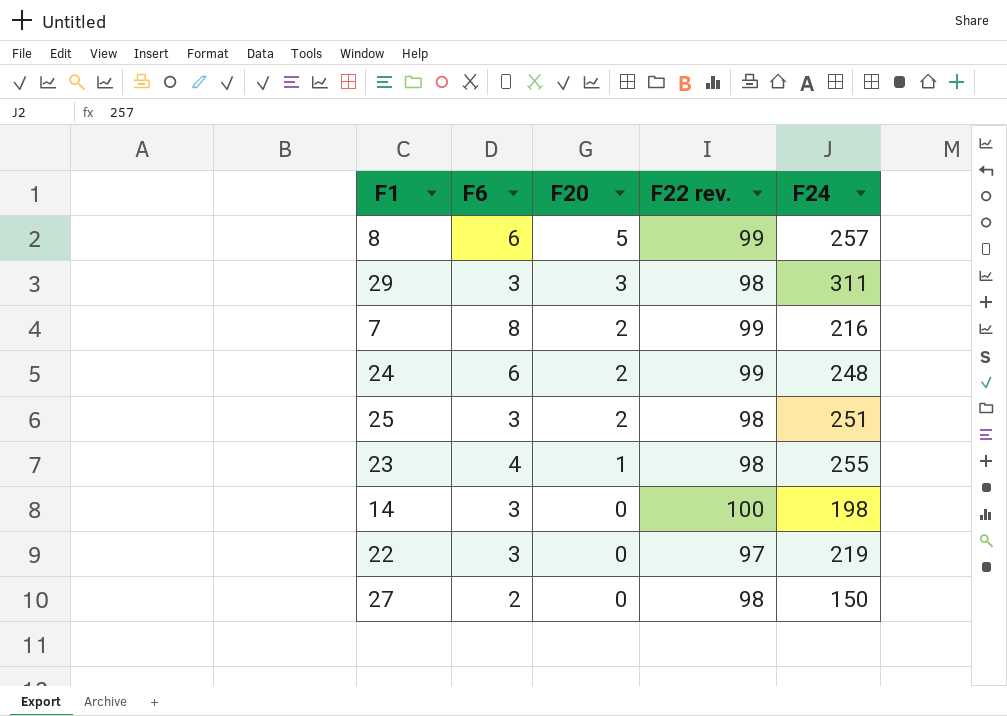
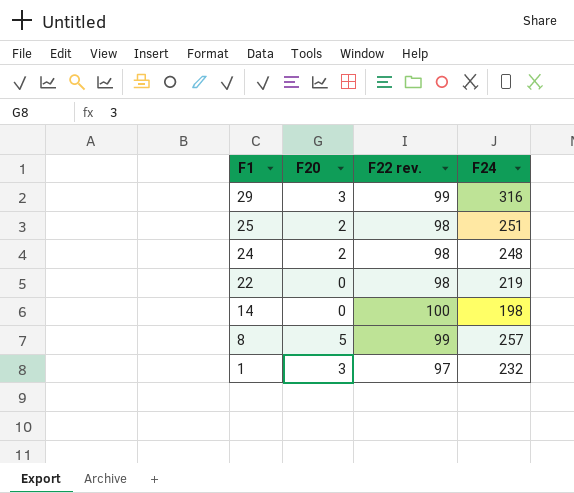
row order: F20 descending -> F1 descending
column F6 | position: 2 -> none
row 7: 8 | 2 | 99 | 216 -> none
row 23: 4 | 1 | 98 | 255 -> none
row 27: 2 | 0 | 98 | 150 -> none
29 | F22 rev.: 98 -> 99
29 | F24: 311 -> 316
24 | F22 rev.: 99 -> 98
22 | F22 rev.: 97 -> 98
row 1: none -> 3 | 97 | 232

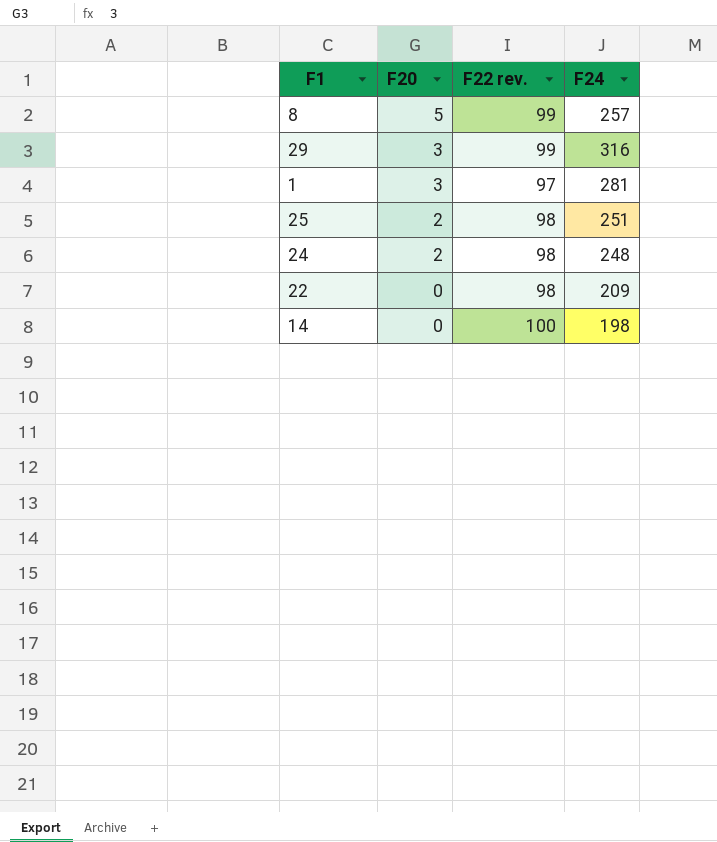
row order: F1 descending -> F20 descending
1 | F24: 232 -> 281
22 | F24: 219 -> 209

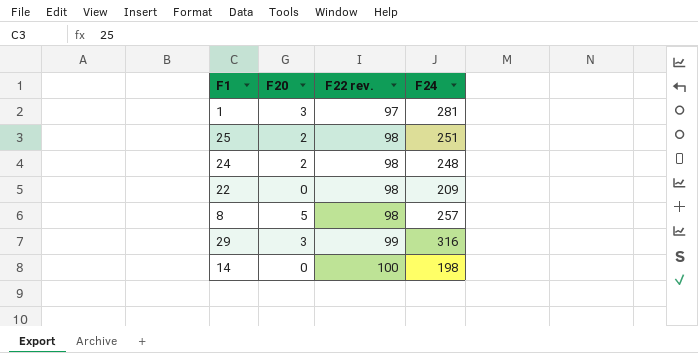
row order: F20 descending -> F22 rev. ascending
8 | F22 rev.: 99 -> 98

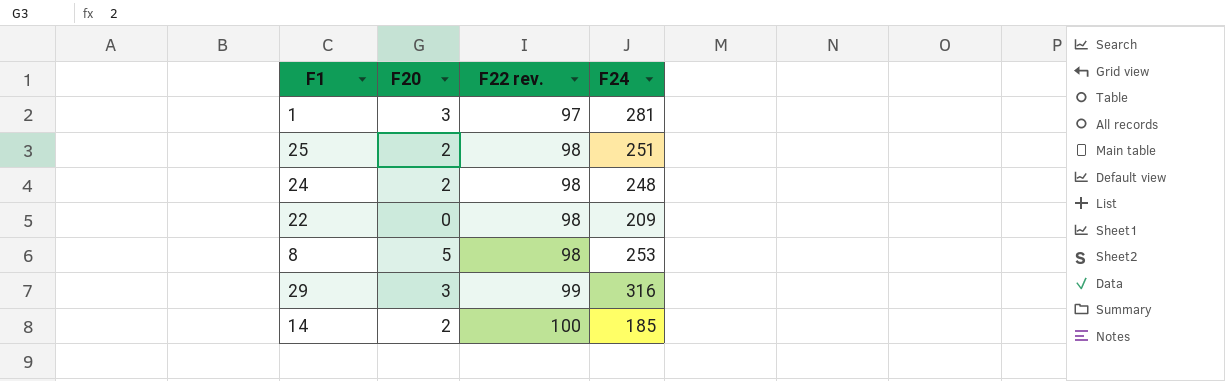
8 | F24: 257 -> 253
14 | F20: 0 -> 2
14 | F24: 198 -> 185

